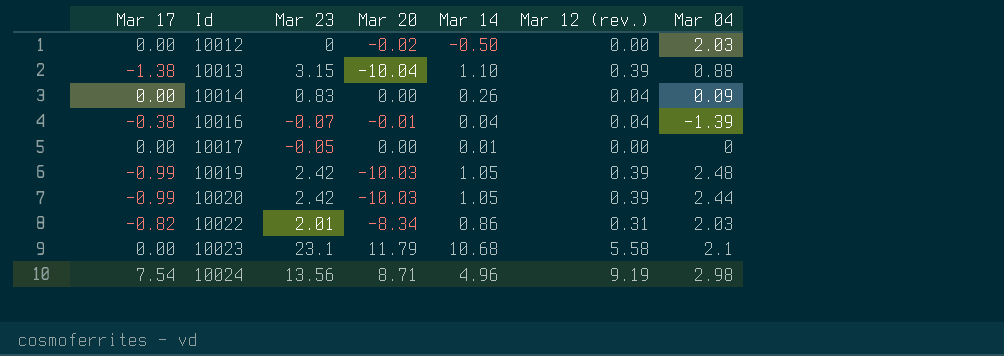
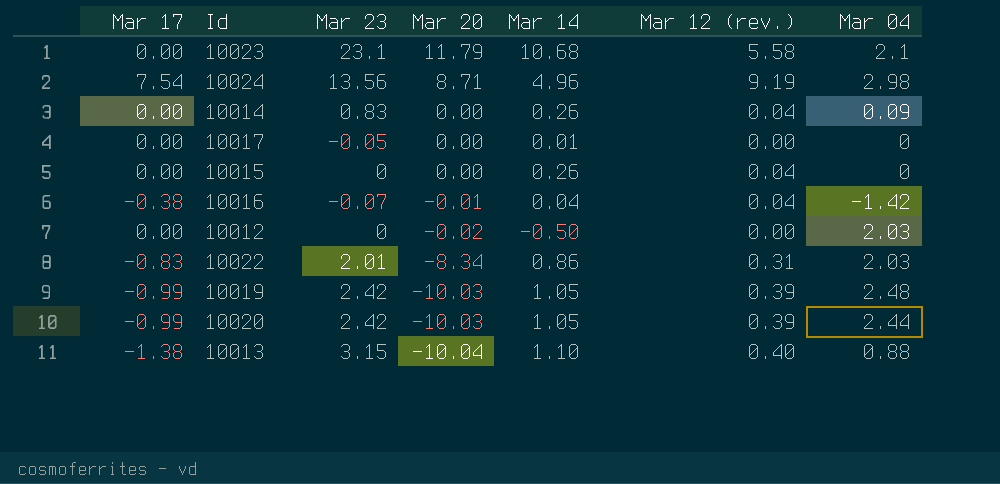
row order: Id ascending -> Mar 20 descending
row 10015: none -> 0.00 | 0 | 0.00 | 0.26 | 0.04 | 0
10016 | Mar 04: -1.39 -> -1.42
10022 | Mar 17: -0.82 -> -0.83
10013 | Mar 12 (rev.): 0.39 -> 0.40

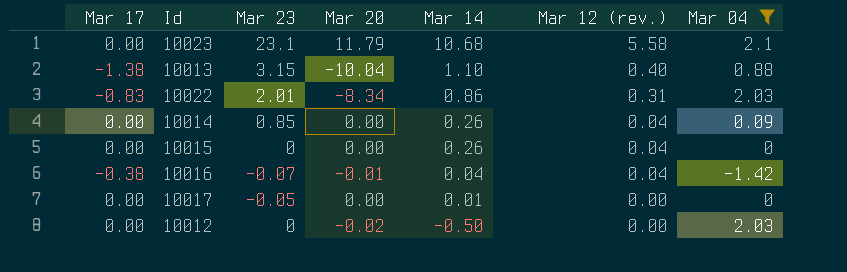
filter: none -> Mar 04 <= 2.1
row order: Mar 20 descending -> Mar 14 descending
10014 | Mar 23: 0.83 -> 0.85

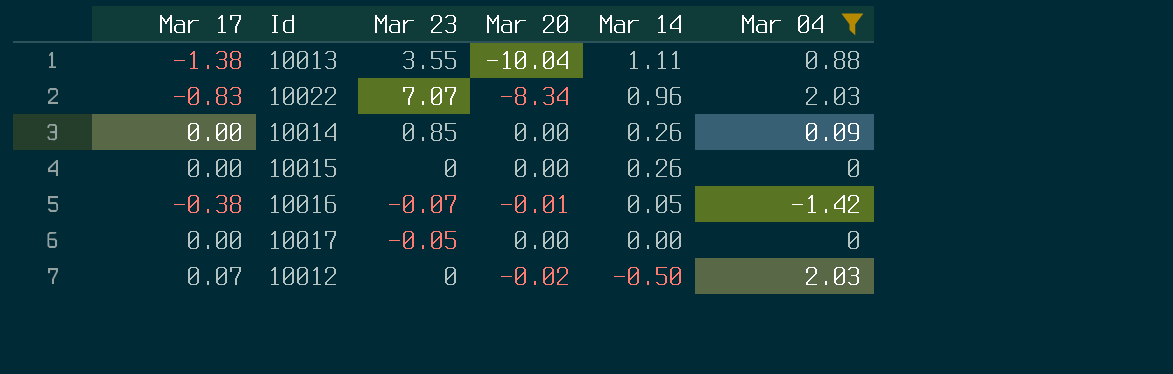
column Mar 12 (rev.) | position: 6 -> none
row 10023: 0.00 | 23.1 | 11.79 | 10.68 | 5.58 | 2.1 -> none
10013 | Mar 23: 3.15 -> 3.55
10013 | Mar 14: 1.10 -> 1.11
10022 | Mar 23: 2.01 -> 7.07
10022 | Mar 14: 0.86 -> 0.96
10016 | Mar 14: 0.04 -> 0.05
10017 | Mar 14: 0.01 -> 0.00
10012 | Mar 17: 0.00 -> 0.07

